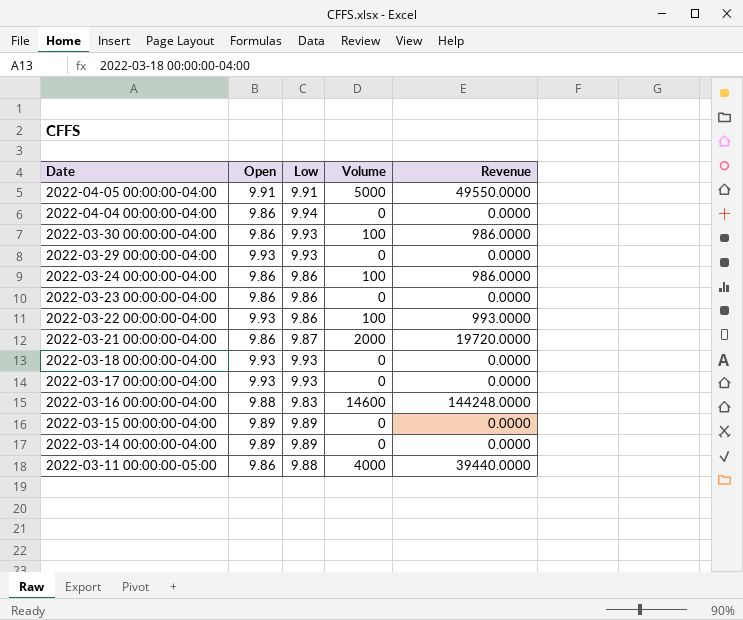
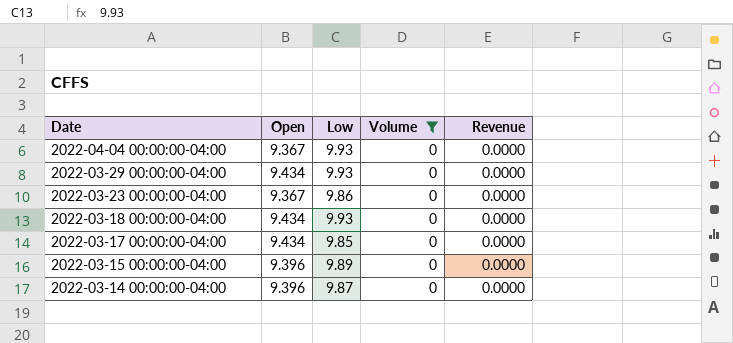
filter: none -> Volume = 0
2022-04-04 00:00:00-04:00 | Open: 9.86 -> 9.367
2022-04-04 00:00:00-04:00 | Low: 9.94 -> 9.93
2022-03-29 00:00:00-04:00 | Open: 9.93 -> 9.434
2022-03-23 00:00:00-04:00 | Open: 9.86 -> 9.367
2022-03-18 00:00:00-04:00 | Open: 9.93 -> 9.434
2022-03-17 00:00:00-04:00 | Open: 9.93 -> 9.434
2022-03-17 00:00:00-04:00 | Low: 9.93 -> 9.85
2022-03-15 00:00:00-04:00 | Open: 9.89 -> 9.396
2022-03-14 00:00:00-04:00 | Open: 9.89 -> 9.396
2022-03-14 00:00:00-04:00 | Low: 9.89 -> 9.87

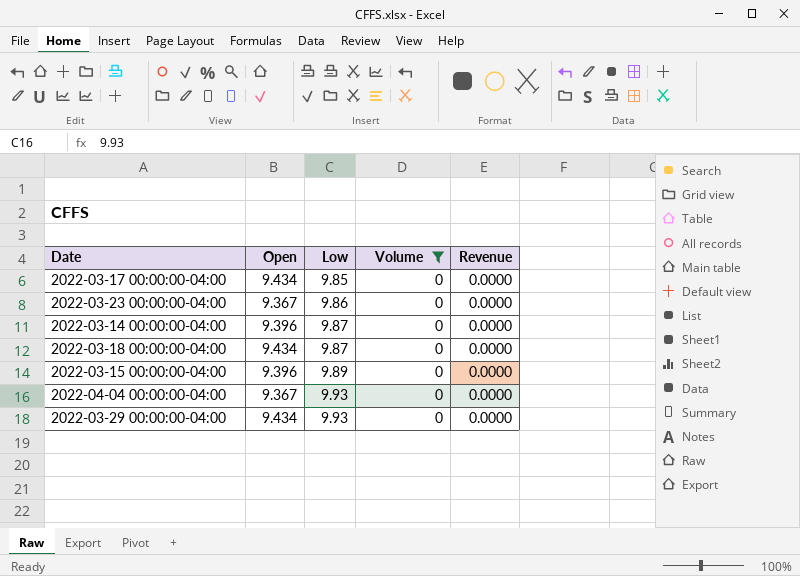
row order: Date descending -> Low ascending
2022-03-18 00:00:00-04:00 | Low: 9.93 -> 9.87

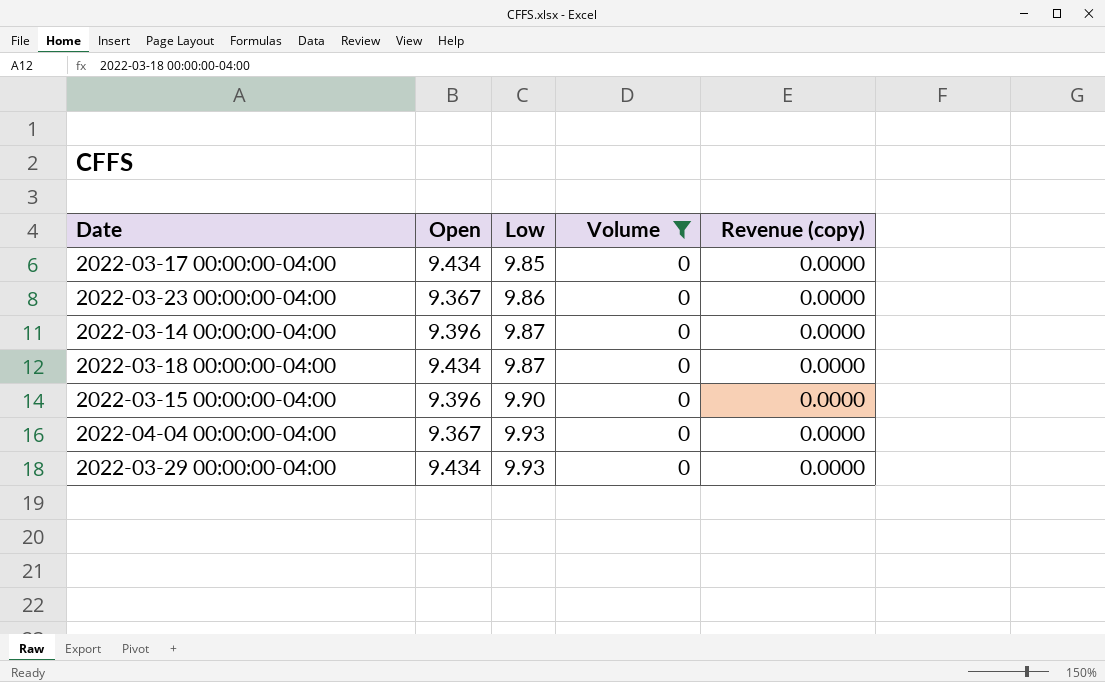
column name: Revenue -> Revenue (copy)
2022-03-15 00:00:00-04:00 | Low: 9.89 -> 9.90

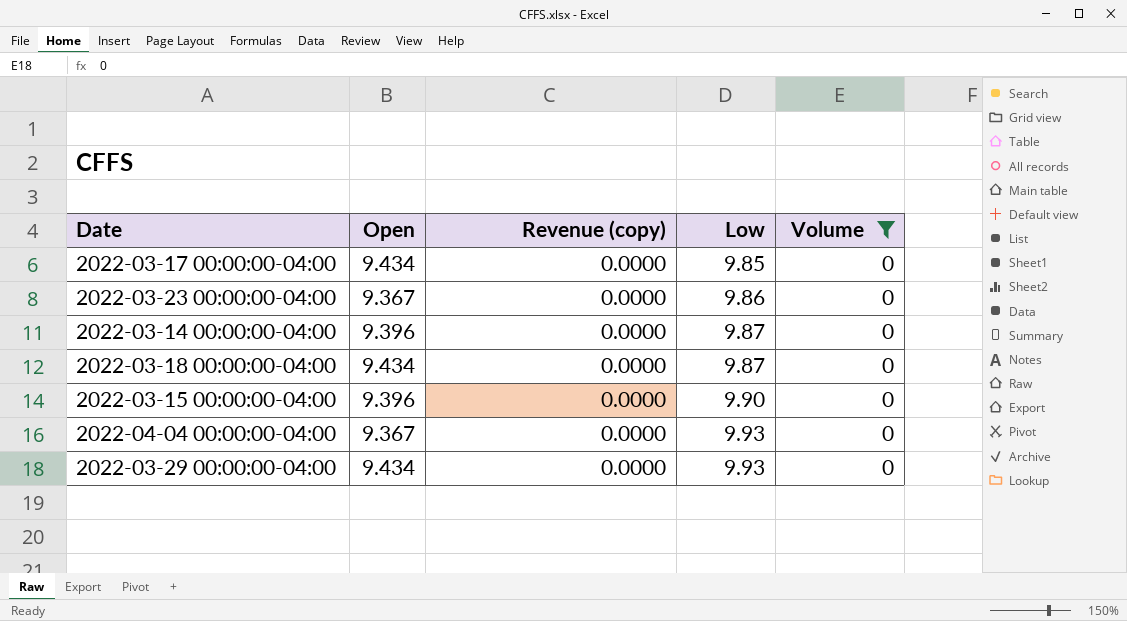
column Revenue (copy) | position: 5 -> 3

